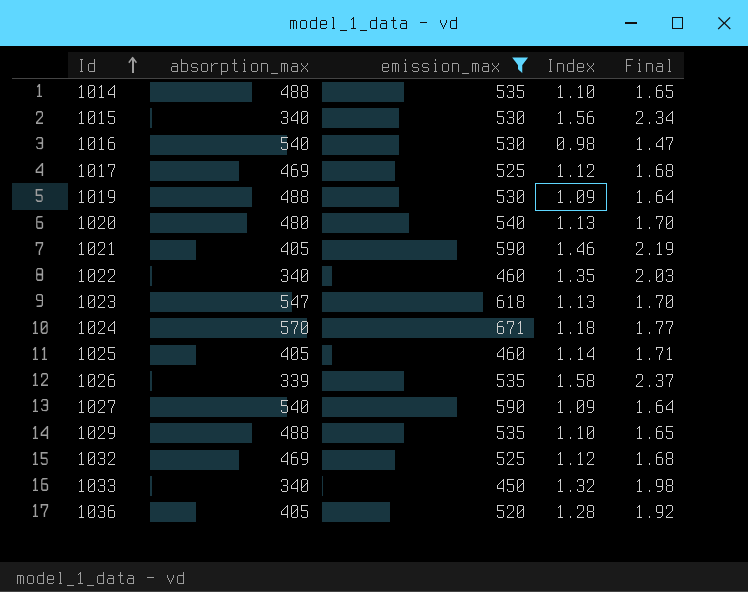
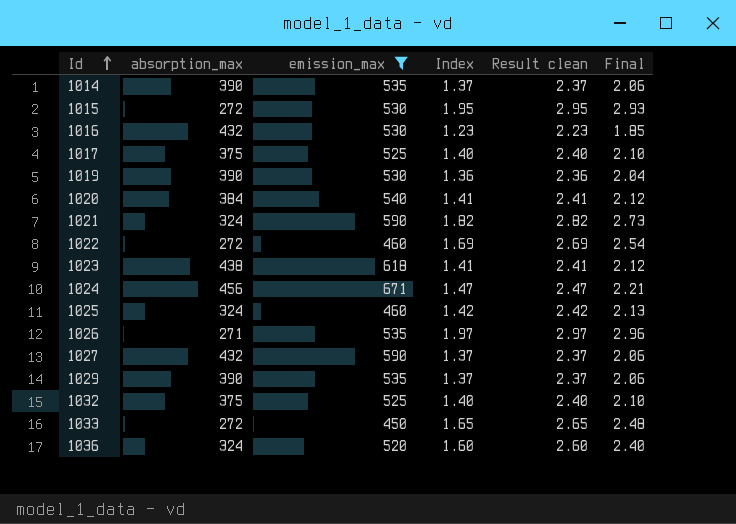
column Result clean | formula: none -> [Index] + 1
1014 | absorption_max: 488 -> 390
1014 | Index: 1.10 -> 1.37
1014 | Final: 1.65 -> 2.06
1015 | absorption_max: 340 -> 272
1015 | Index: 1.56 -> 1.95
1015 | Final: 2.34 -> 2.93
1016 | absorption_max: 540 -> 432
1016 | Index: 0.98 -> 1.23
1016 | Final: 1.47 -> 1.85
1017 | absorption_max: 469 -> 375
1017 | Index: 1.12 -> 1.40
1017 | Final: 1.68 -> 2.10
1019 | absorption_max: 488 -> 390
1019 | Index: 1.09 -> 1.36
1019 | Final: 1.64 -> 2.04
1020 | absorption_max: 480 -> 384
1020 | Index: 1.13 -> 1.41
1020 | Final: 1.70 -> 2.12
1021 | absorption_max: 405 -> 324
1021 | Index: 1.46 -> 1.82
1021 | Final: 2.19 -> 2.73
1022 | absorption_max: 340 -> 272
1022 | Index: 1.35 -> 1.69
1022 | Final: 2.03 -> 2.54
1023 | absorption_max: 547 -> 438
1023 | Index: 1.13 -> 1.41
1023 | Final: 1.70 -> 2.12
1024 | absorption_max: 570 -> 456
1024 | Index: 1.18 -> 1.47
1024 | Final: 1.77 -> 2.21
1025 | absorption_max: 405 -> 324
1025 | Index: 1.14 -> 1.42
1025 | Final: 1.71 -> 2.13
1026 | absorption_max: 339 -> 271
1026 | Index: 1.58 -> 1.97
1026 | Final: 2.37 -> 2.96
1027 | absorption_max: 540 -> 432
1027 | Index: 1.09 -> 1.37
1027 | Final: 1.64 -> 2.06
1029 | absorption_max: 488 -> 390
1029 | Index: 1.10 -> 1.37
1029 | Final: 1.65 -> 2.06
1032 | absorption_max: 469 -> 375
1032 | Index: 1.12 -> 1.40
1032 | Final: 1.68 -> 2.10
1033 | absorption_max: 340 -> 272
1033 | Index: 1.32 -> 1.65
1033 | Final: 1.98 -> 2.48
1036 | absorption_max: 405 -> 324
1036 | Index: 1.28 -> 1.60
1036 | Final: 1.92 -> 2.40

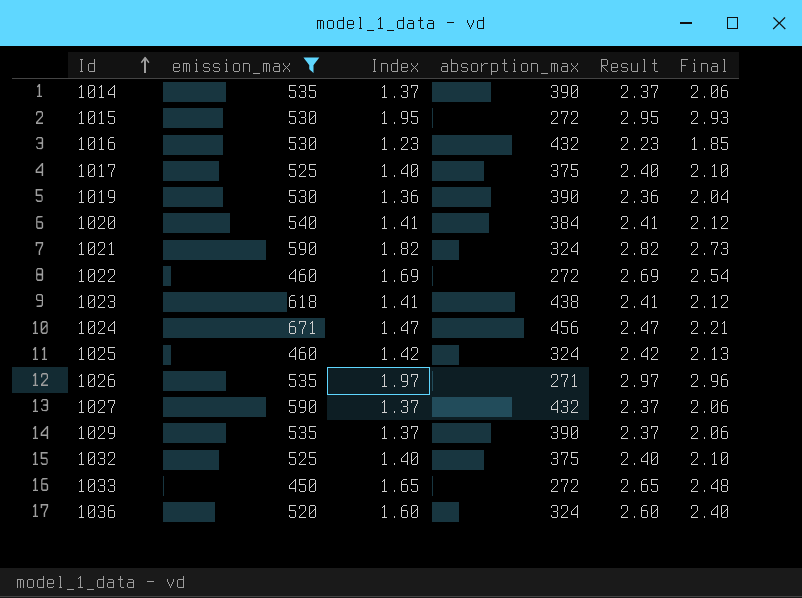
column absorption_max | position: 2 -> 4
column name: Result clean -> Result

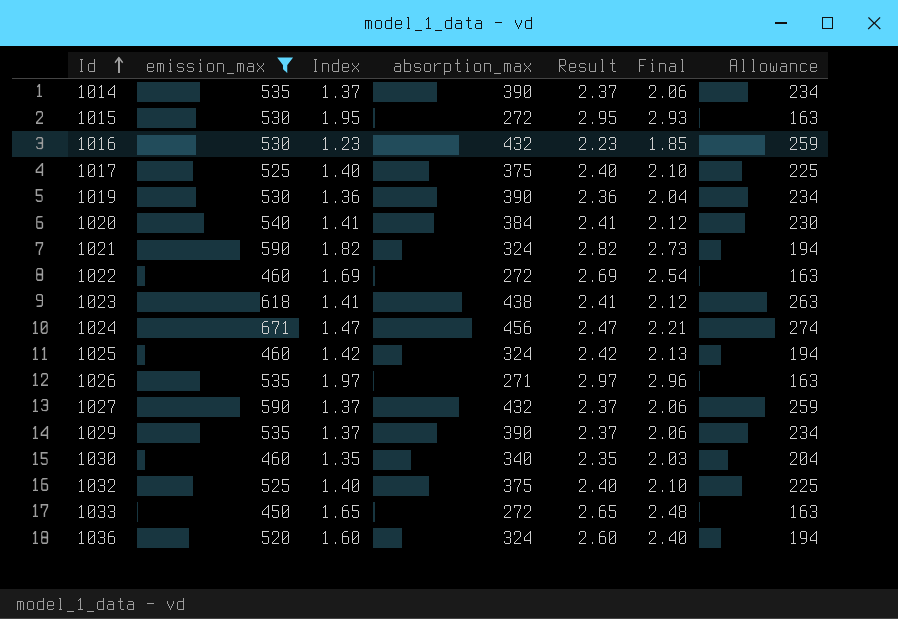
column Allowance | formula: none -> [absorption_max] * 0.6
row 1030: none -> 460 | 1.35 | 340 | 2.35 | 2.03 | 204

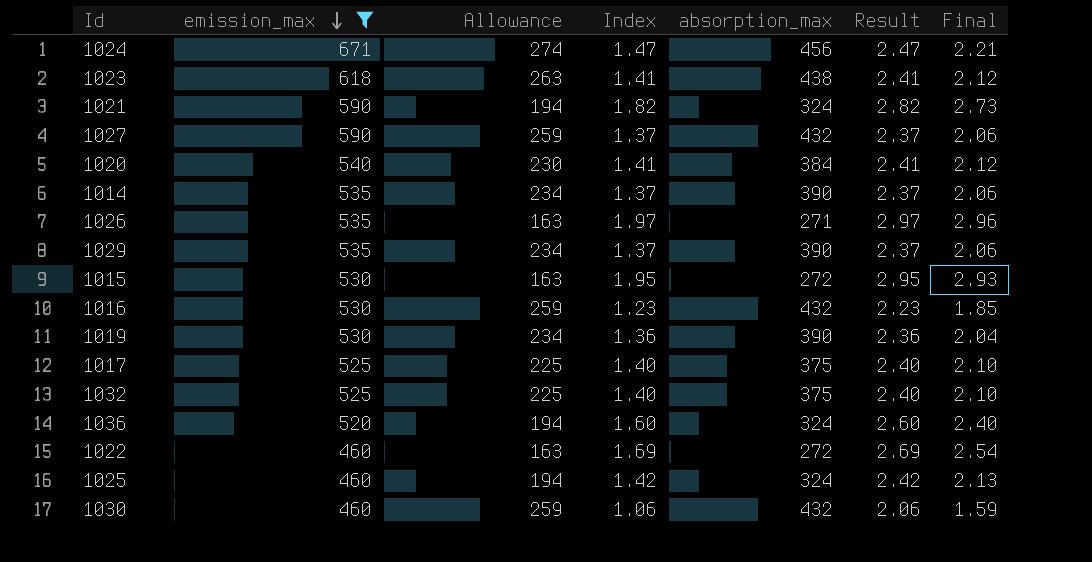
row order: Id ascending -> emission_max descending
column Allowance | position: 7 -> 3
row 1033: 450 | 1.65 | 272 | 2.65 | 2.48 | 163 -> none
1030 | Allowance: 204 -> 259
1030 | Index: 1.35 -> 1.06
1030 | absorption_max: 340 -> 432
1030 | Result: 2.35 -> 2.06
1030 | Final: 2.03 -> 1.59

